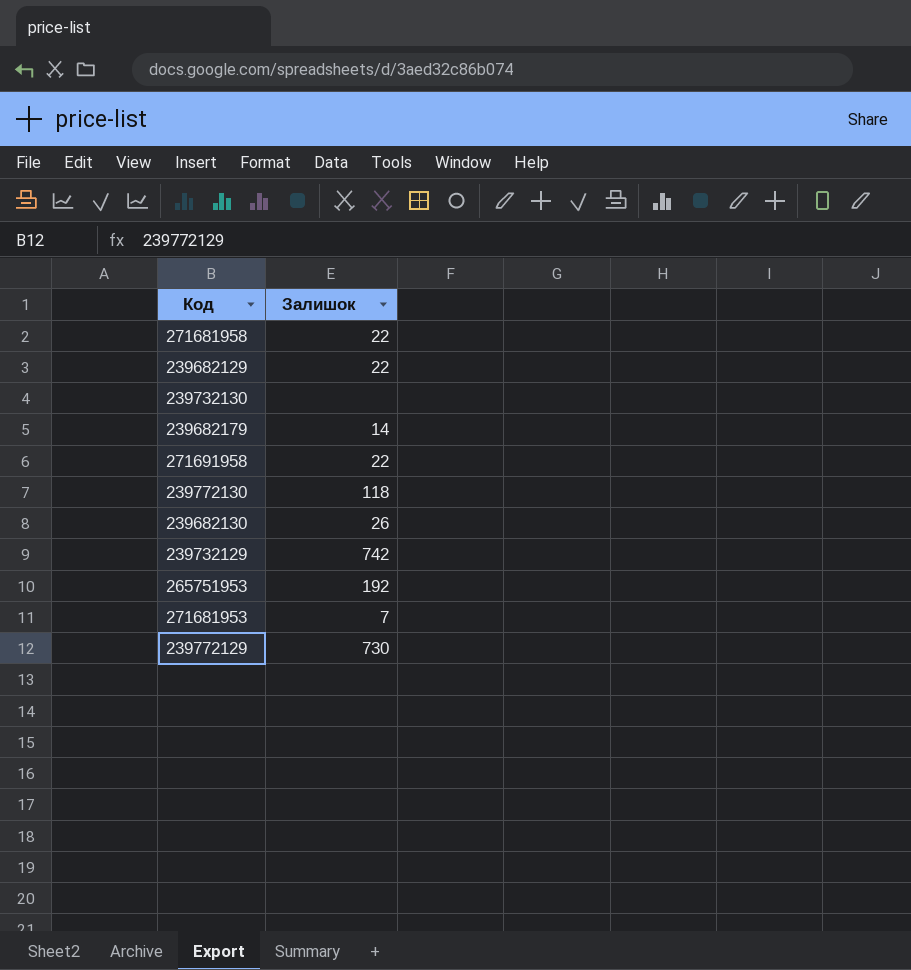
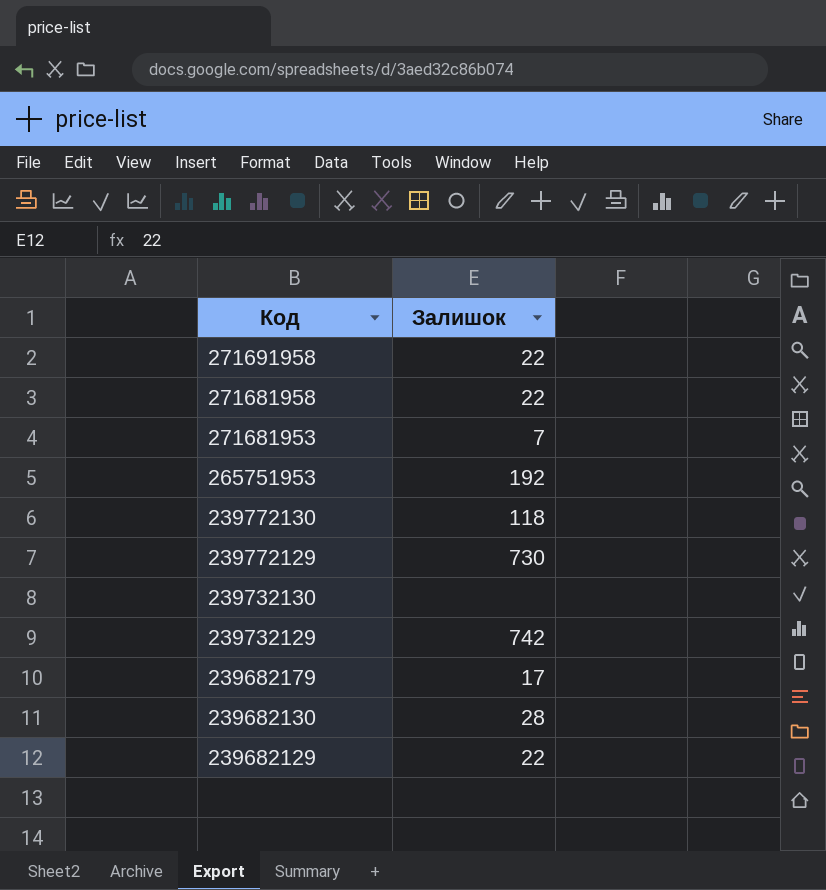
row order: none -> Код descending
239682179 | Залишок: 14 -> 17
239682130 | Залишок: 26 -> 28

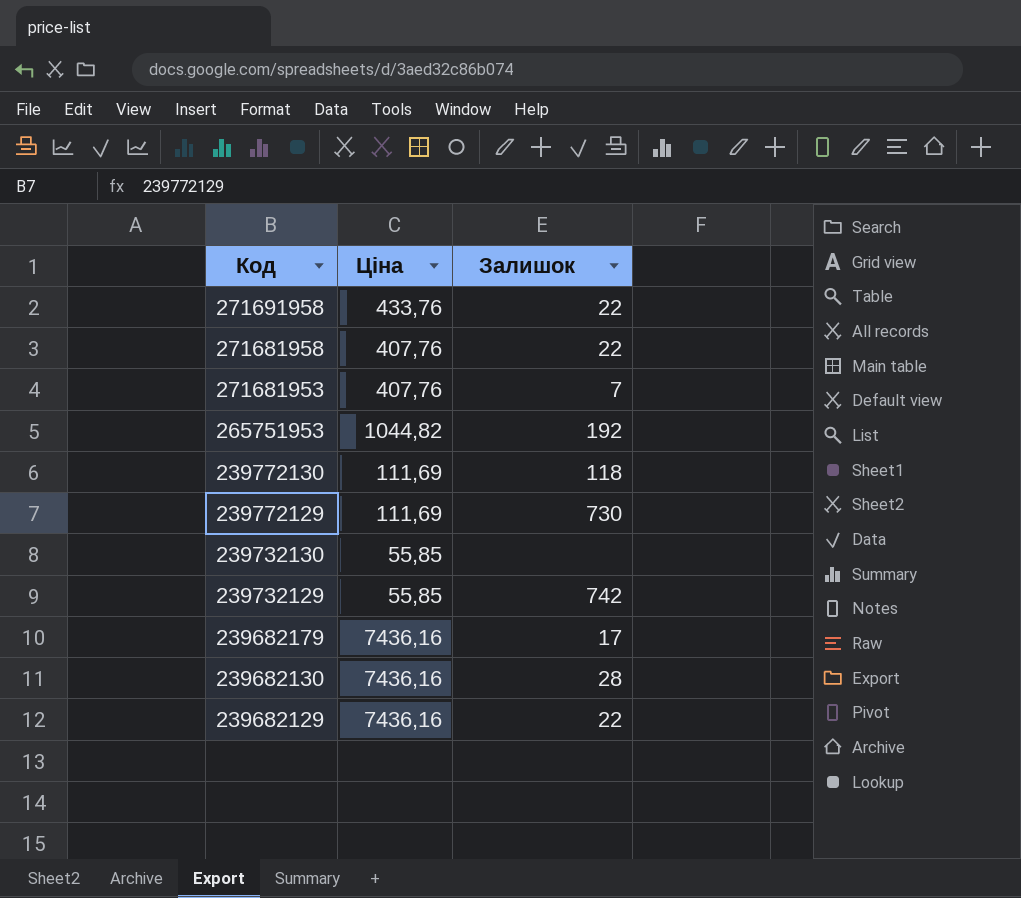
column Ціна | position: none -> 2

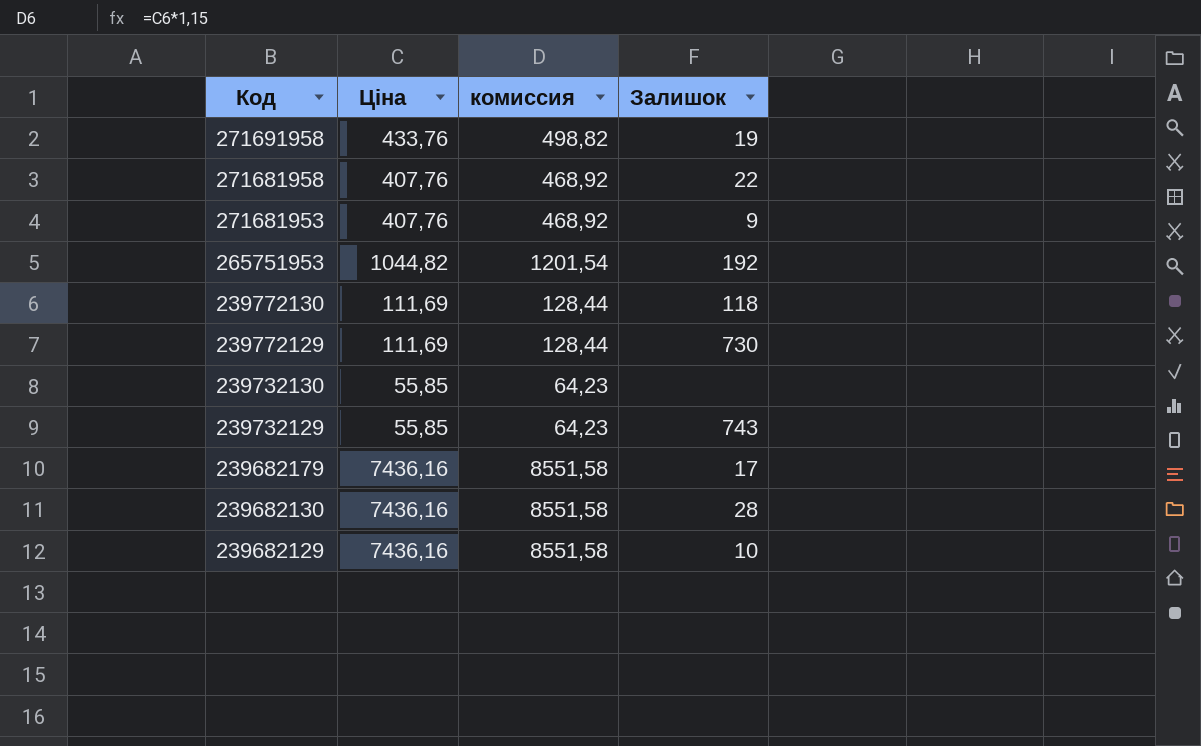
column комиссия | formula: none -> [Ціна] * 1,15
271691958 | Залишок: 22 -> 19
271681953 | Залишок: 7 -> 9
239732129 | Залишок: 742 -> 743
239682129 | Залишок: 22 -> 10

